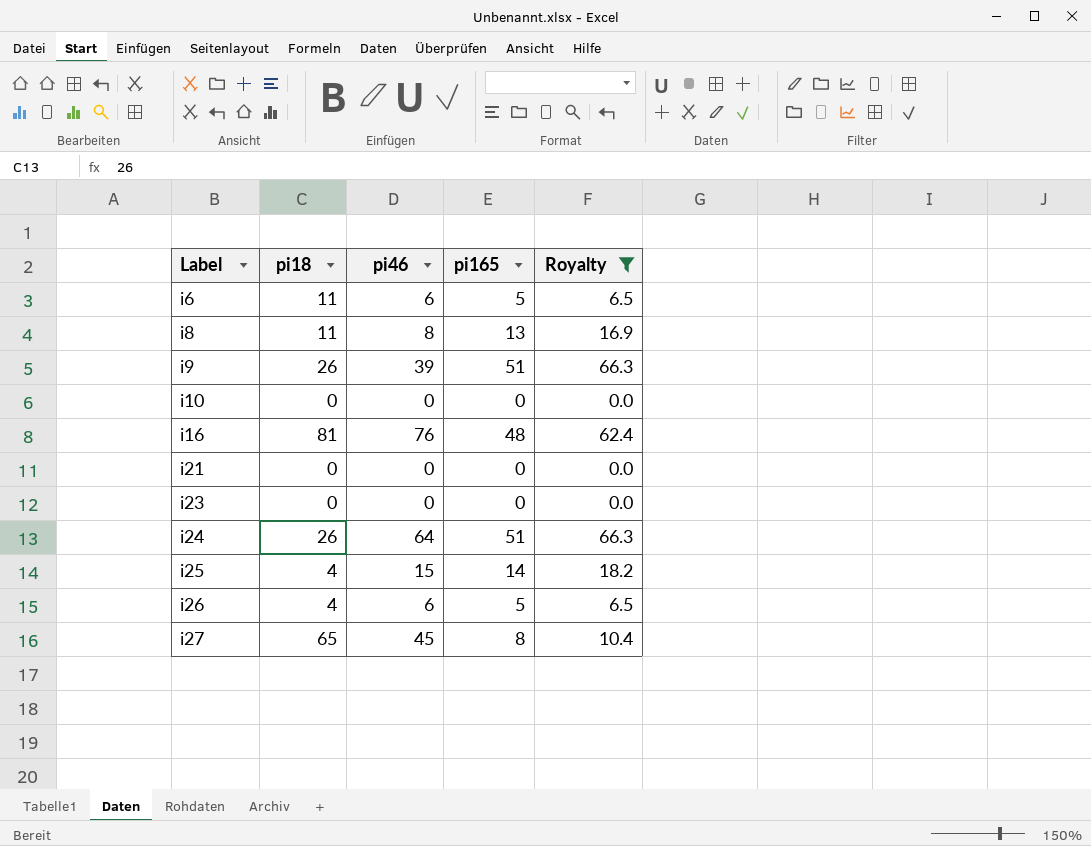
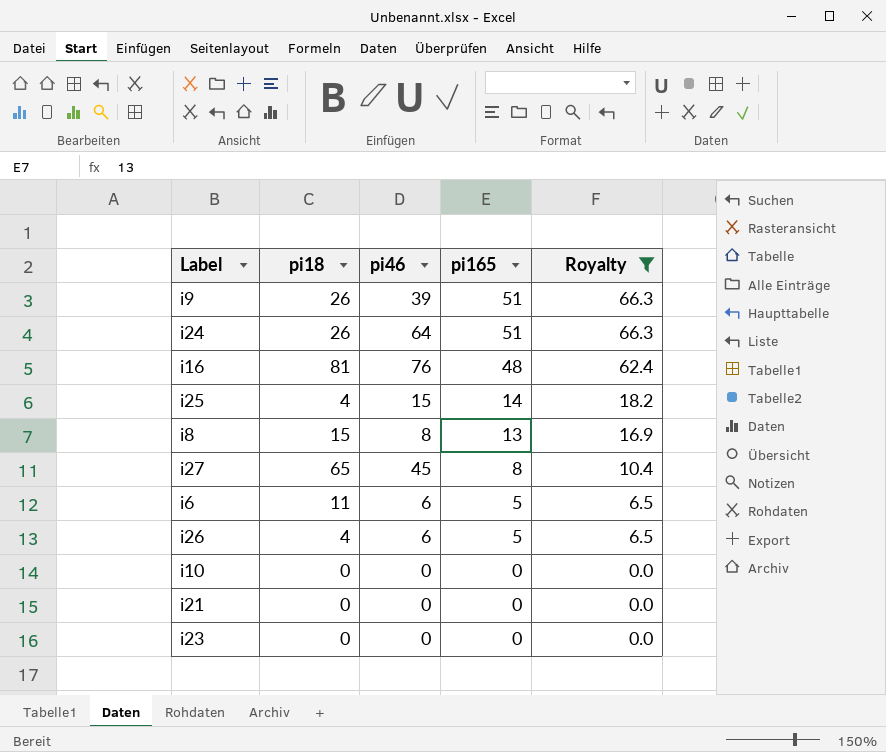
row order: Label ascending -> pi165 descending
i8 | pi18: 11 -> 15

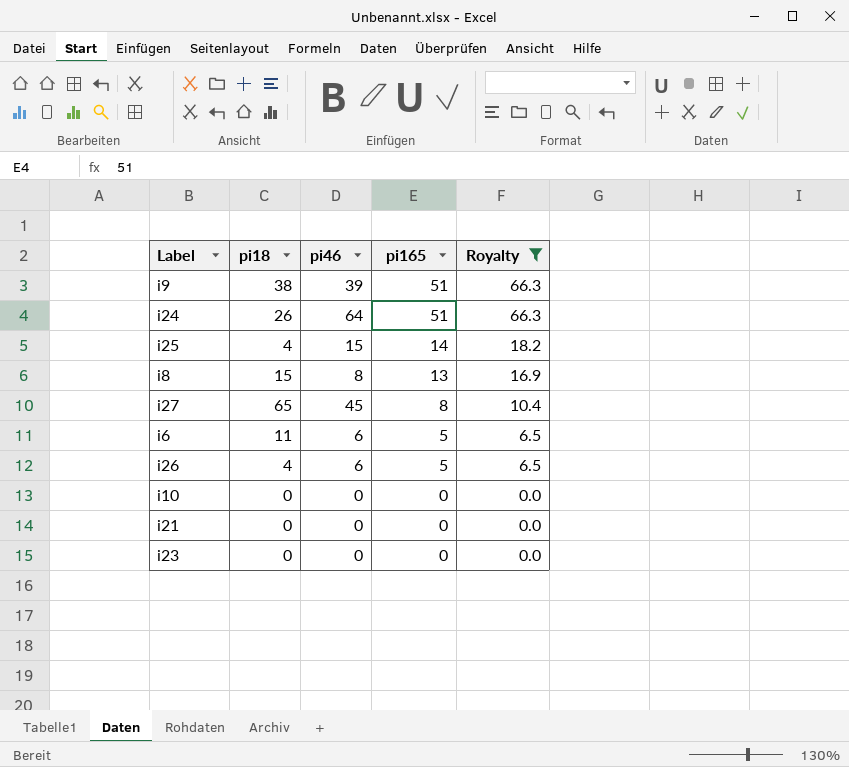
row i16: 81 | 76 | 48 | 62.4 -> none
i9 | pi18: 26 -> 38

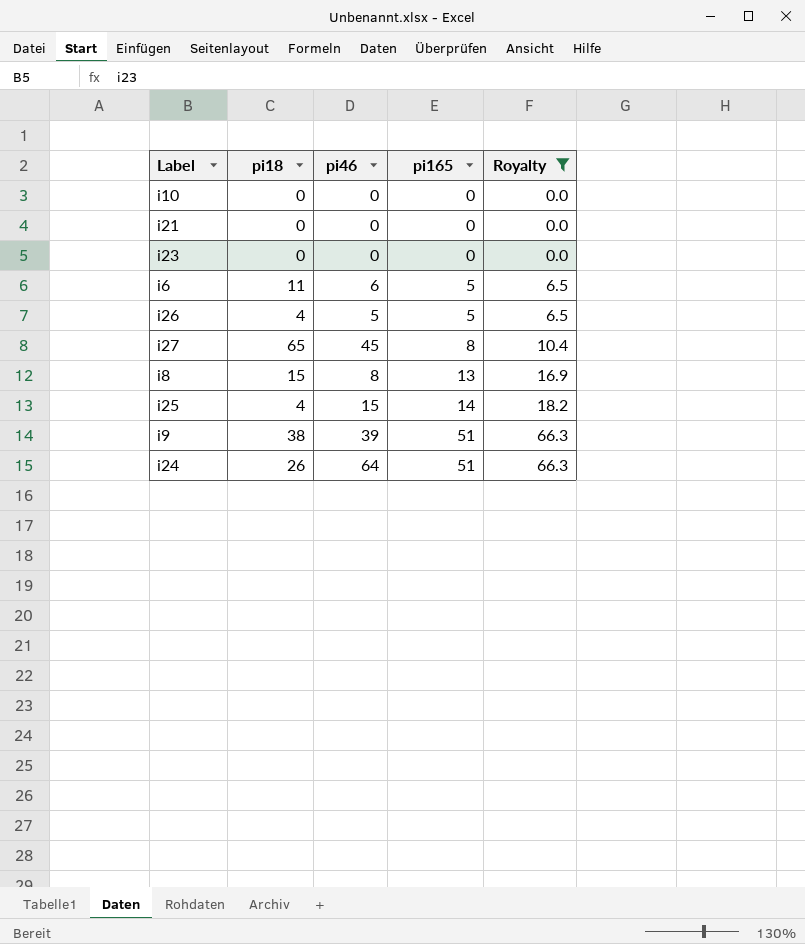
row order: pi165 descending -> pi165 ascending
i26 | pi46: 6 -> 5

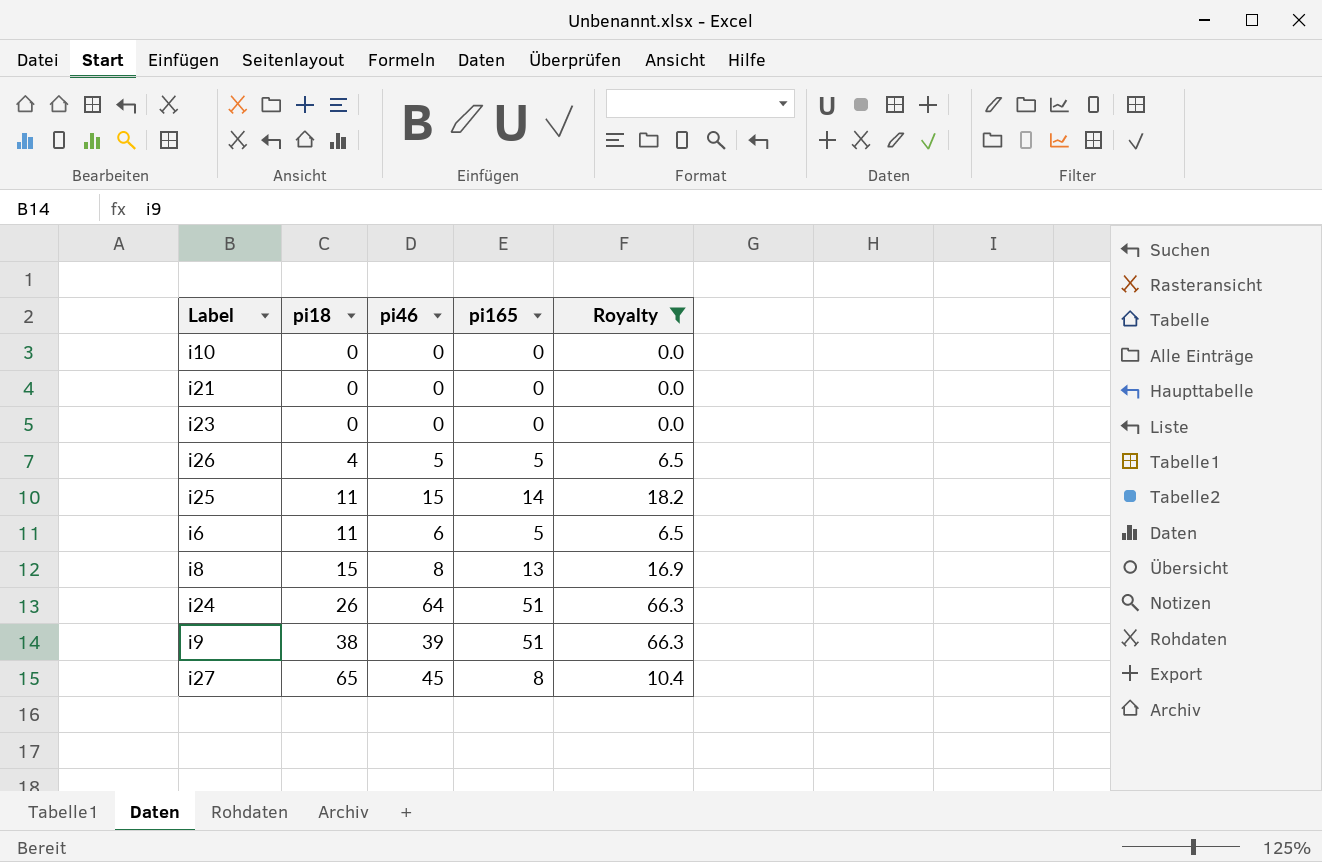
row order: pi165 ascending -> pi18 ascending
i25 | pi18: 4 -> 11

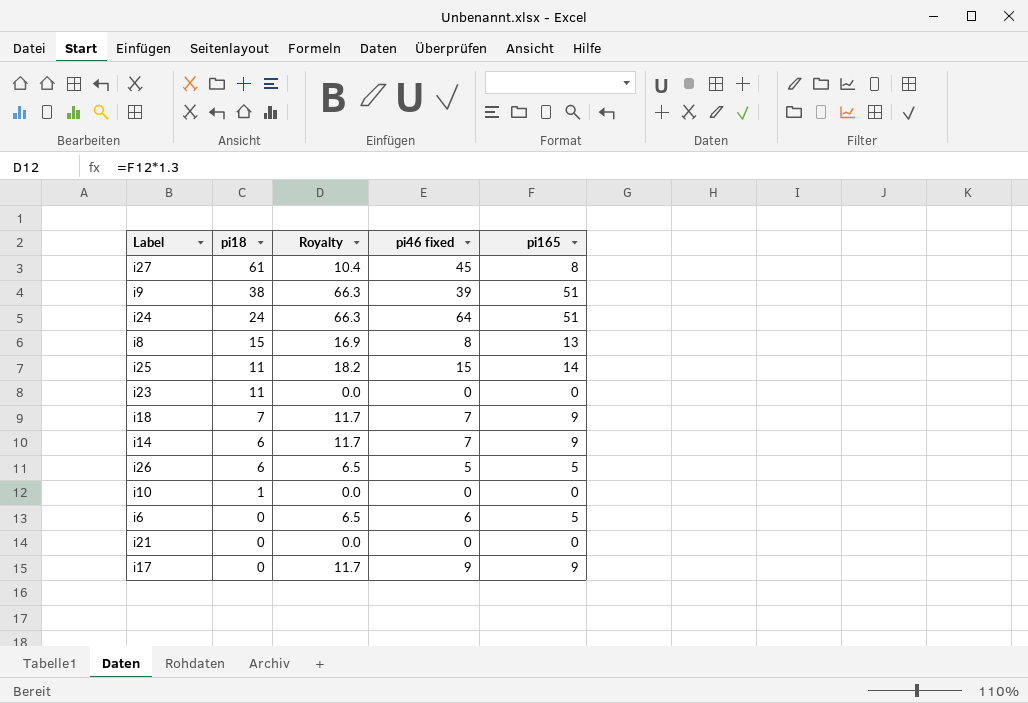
filter: Royalty != 11.7 -> none
row order: pi18 ascending -> pi18 descending
column Royalty | position: 5 -> 3
column name: pi46 -> pi46 fixed
i27 | pi18: 65 -> 61
i24 | pi18: 26 -> 24
i23 | pi18: 0 -> 11
i26 | pi18: 4 -> 6
i10 | pi18: 0 -> 1
i6 | pi18: 11 -> 0

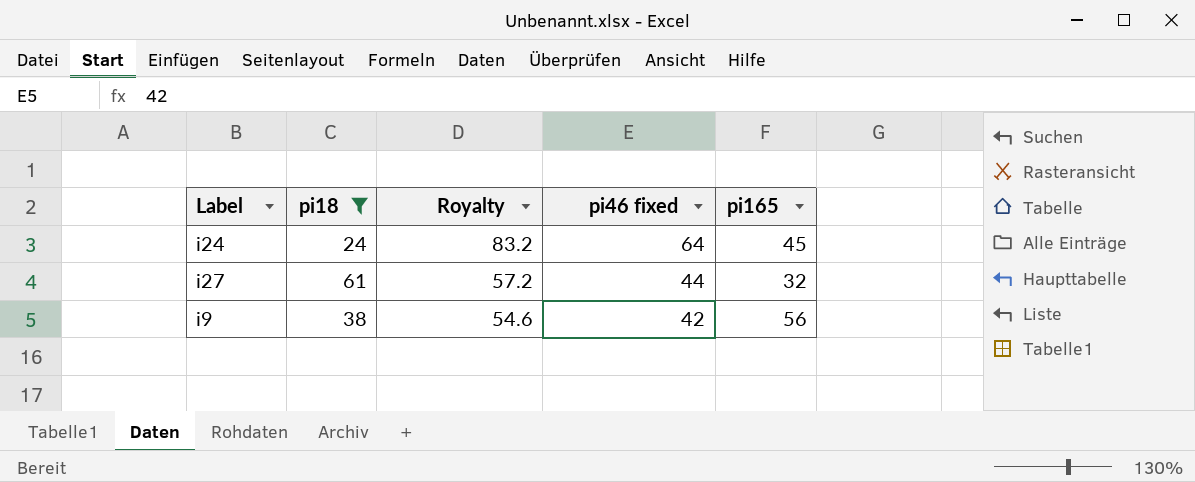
filter: none -> pi18 >= 24
row order: pi18 descending -> Royalty descending
column Royalty | formula: [pi165] * 1.3 -> [pi46 fixed] * 1.3
i24 | pi165: 51 -> 45
i27 | pi46 fixed: 45 -> 44
i27 | pi165: 8 -> 32
i9 | pi46 fixed: 39 -> 42
i9 | pi165: 51 -> 56

